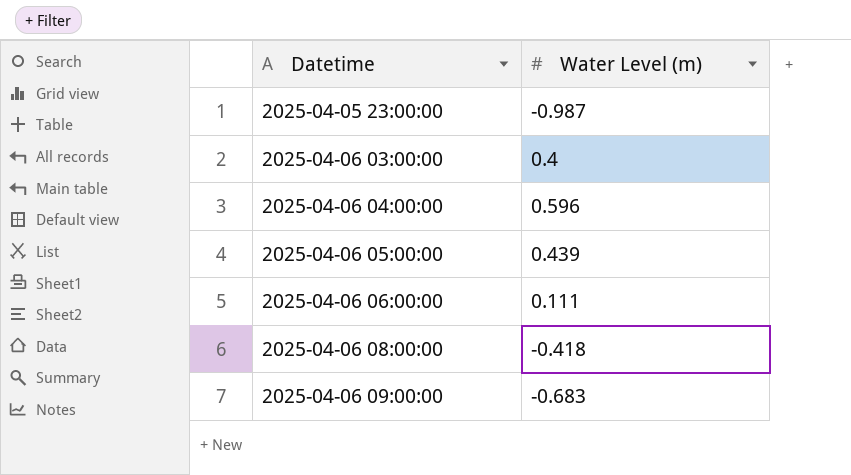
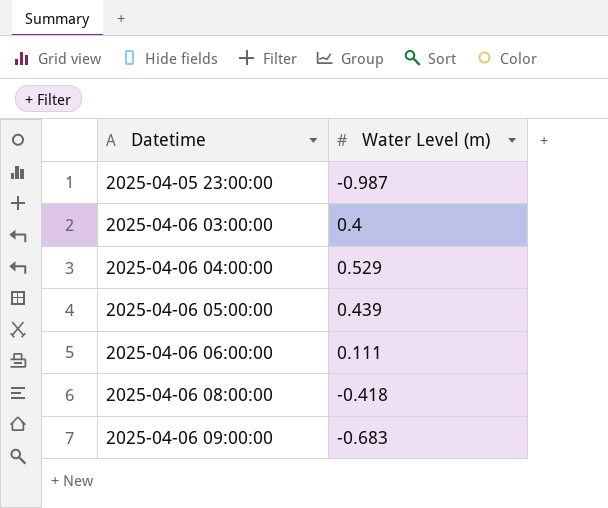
2025-04-06 04:00:00 | Water Level (m): 0.596 -> 0.529

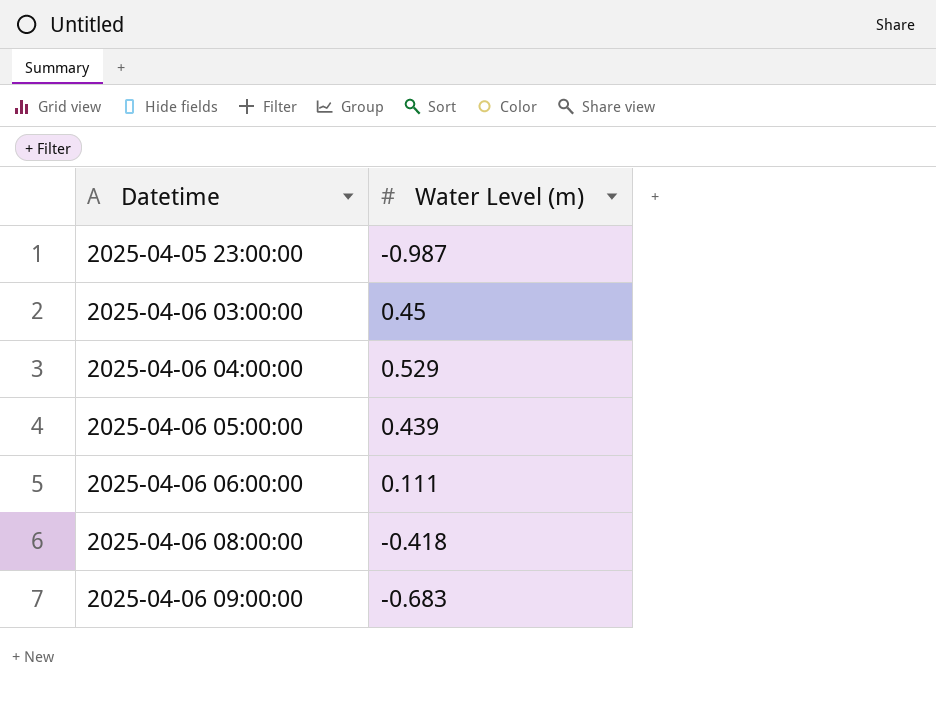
2025-04-06 03:00:00 | Water Level (m): 0.4 -> 0.45

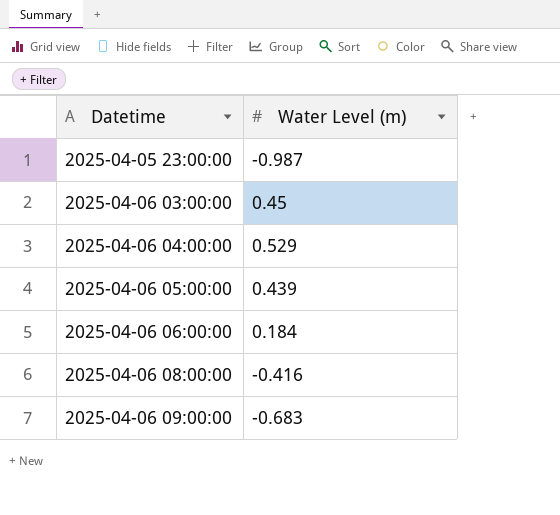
2025-04-06 06:00:00 | Water Level (m): 0.111 -> 0.184
2025-04-06 08:00:00 | Water Level (m): -0.418 -> -0.416

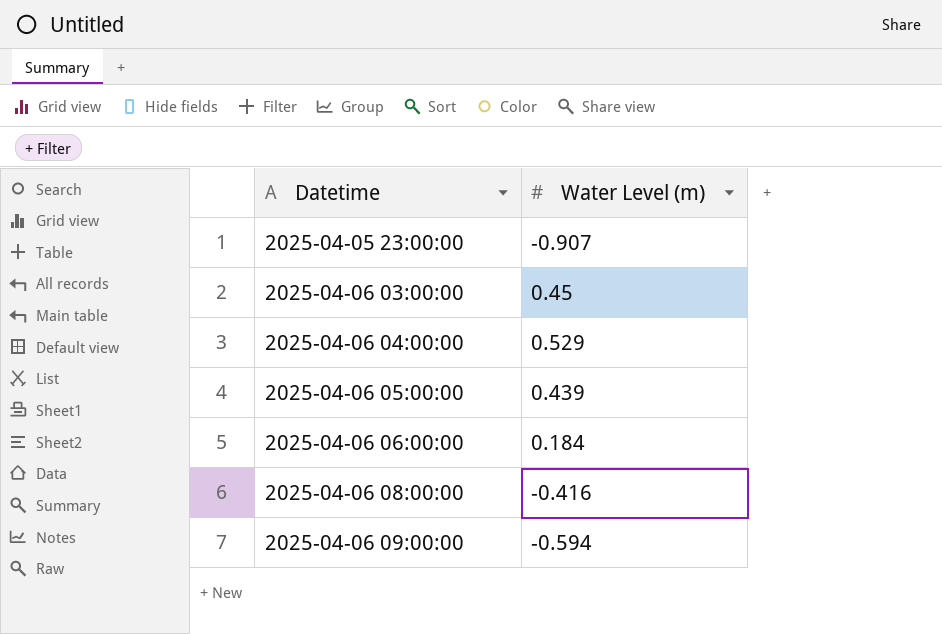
2025-04-05 23:00:00 | Water Level (m): -0.987 -> -0.907
2025-04-06 09:00:00 | Water Level (m): -0.683 -> -0.594

